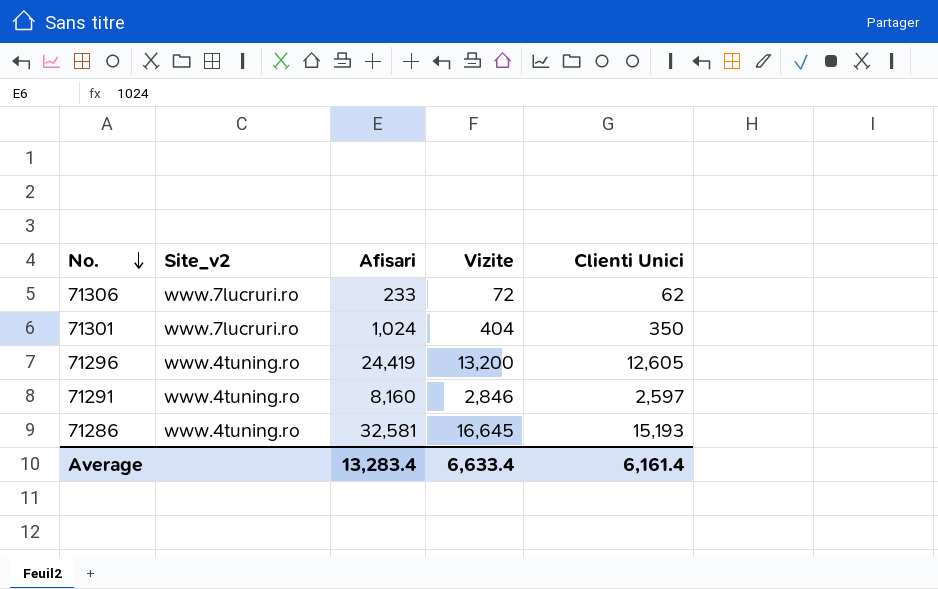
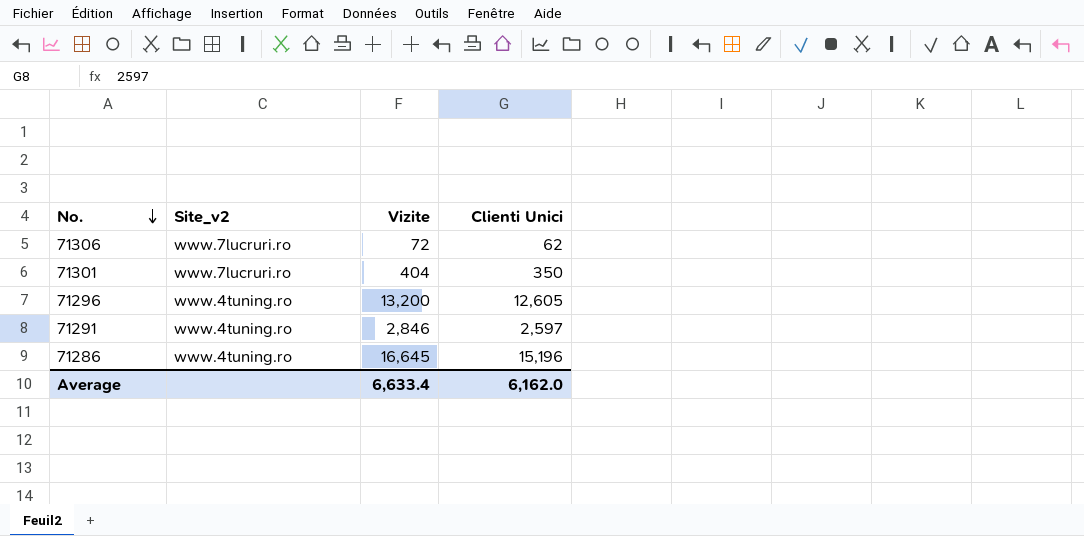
column Afisari | position: 3 -> none
71286 | Clienti Unici: 15,193 -> 15,196
Average | Clienti Unici: 6,161.4 -> 6,162.0

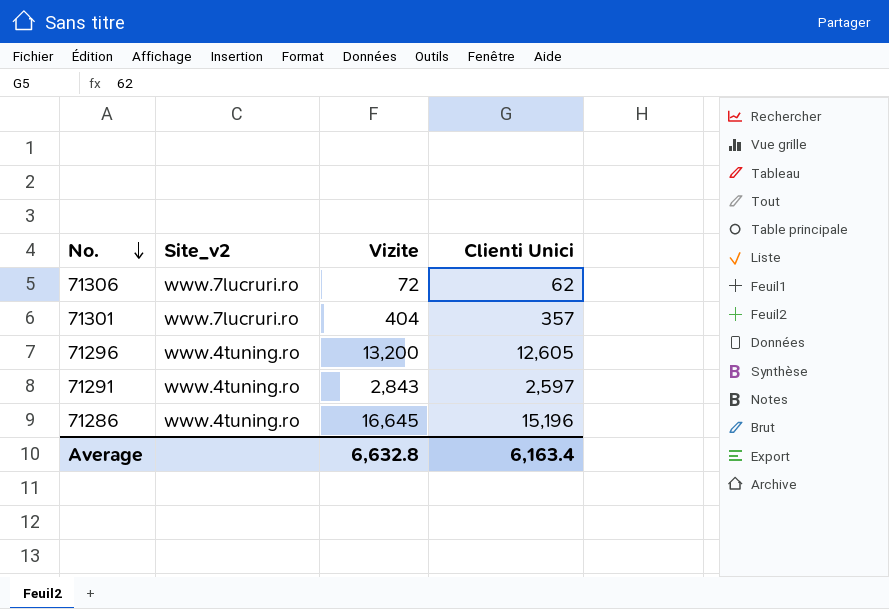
71301 | Clienti Unici: 350 -> 357
71291 | Vizite: 2,846 -> 2,843
Average | Vizite: 6,633.4 -> 6,632.8
Average | Clienti Unici: 6,162.0 -> 6,163.4

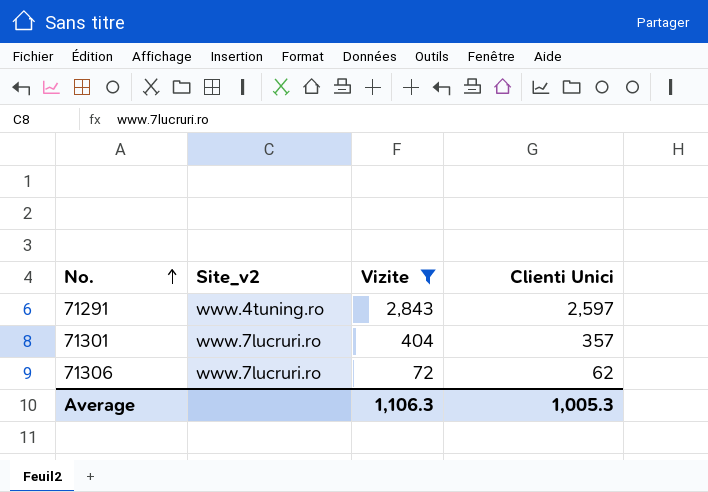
filter: none -> Vizite <= 2,843
row order: No. descending -> No. ascending
Average | Vizite: 6,632.8 -> 1,106.3
Average | Clienti Unici: 6,163.4 -> 1,005.3

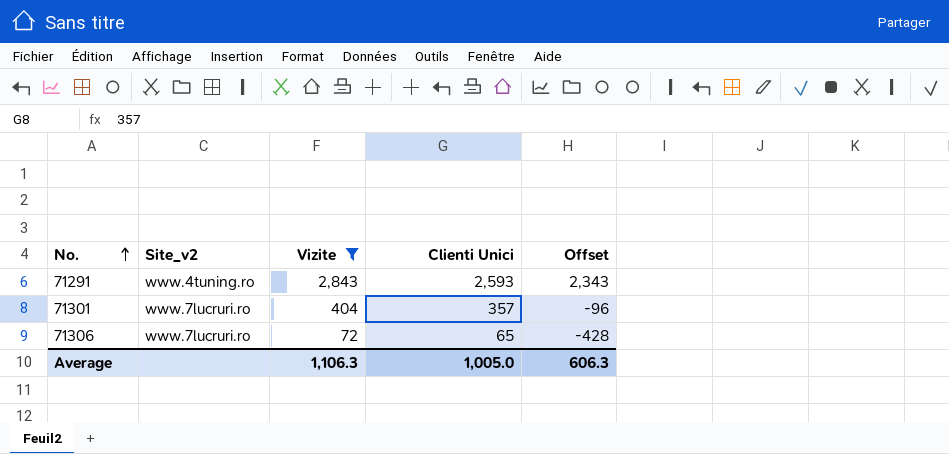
column Offset | formula: none -> [Vizite] - 500
71291 | Clienti Unici: 2,597 -> 2,593
71306 | Clienti Unici: 62 -> 65
Average | Clienti Unici: 1,005.3 -> 1,005.0

